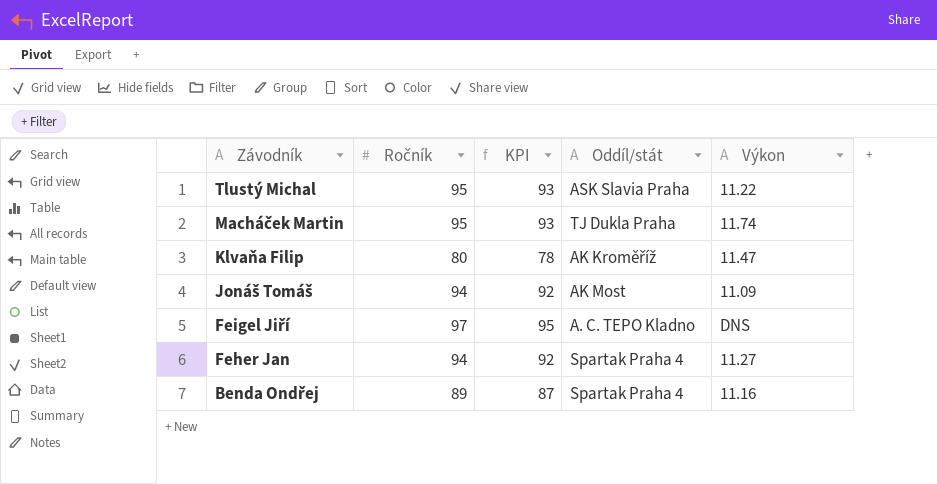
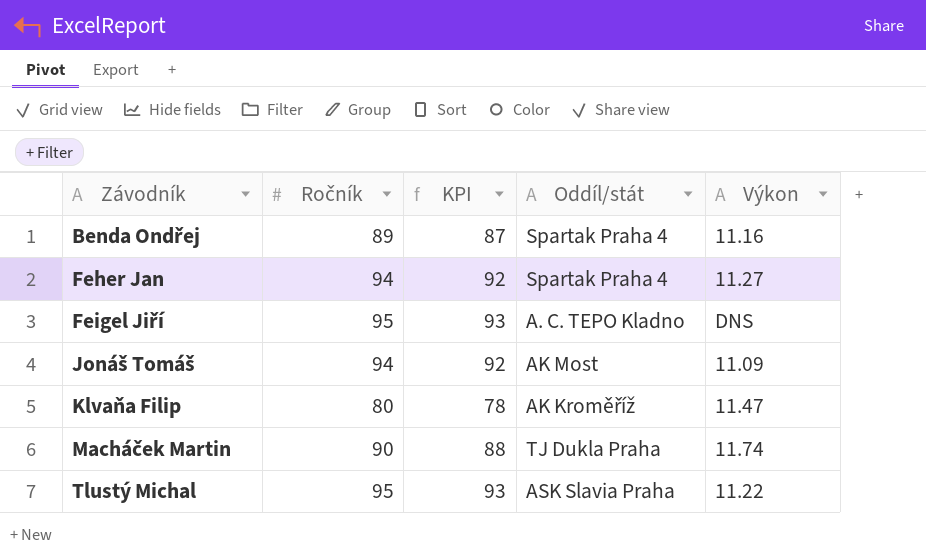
row order: Závodník descending -> Závodník ascending
Feigel Jiří | Ročník: 97 -> 95
Feigel Jiří | KPI: 95 -> 93
Macháček Martin | Ročník: 95 -> 90
Macháček Martin | KPI: 93 -> 88

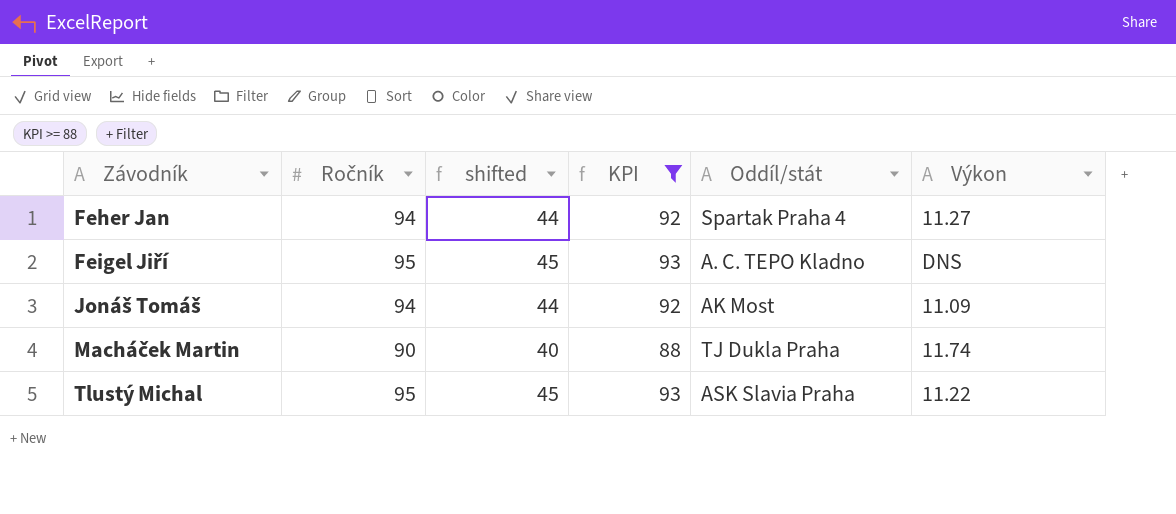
filter: none -> KPI >= 88
column shifted | formula: none -> [Ročník] - 50

